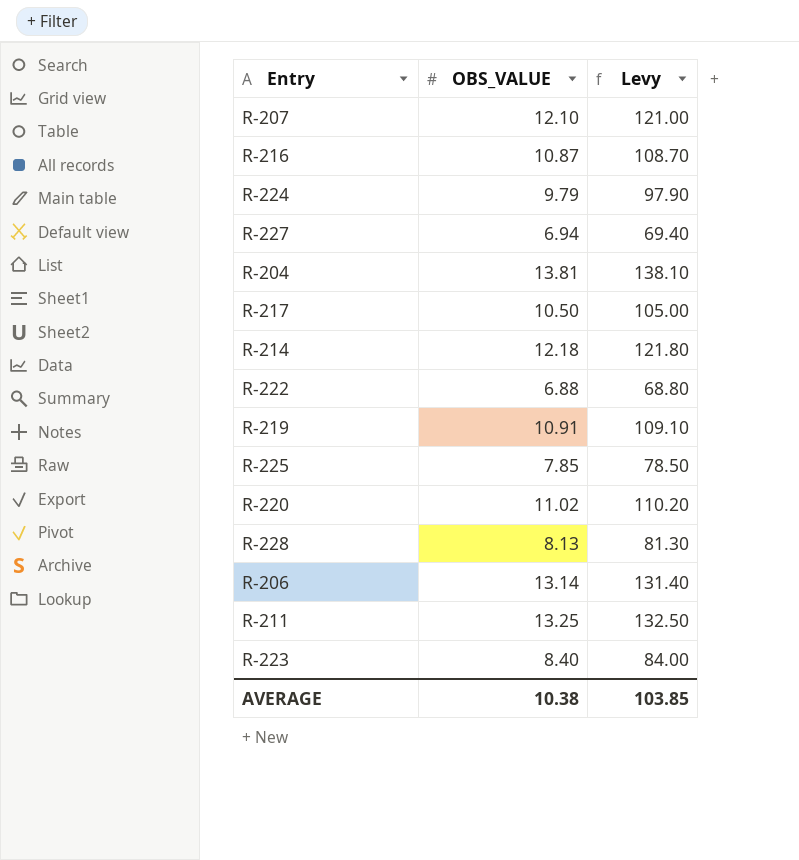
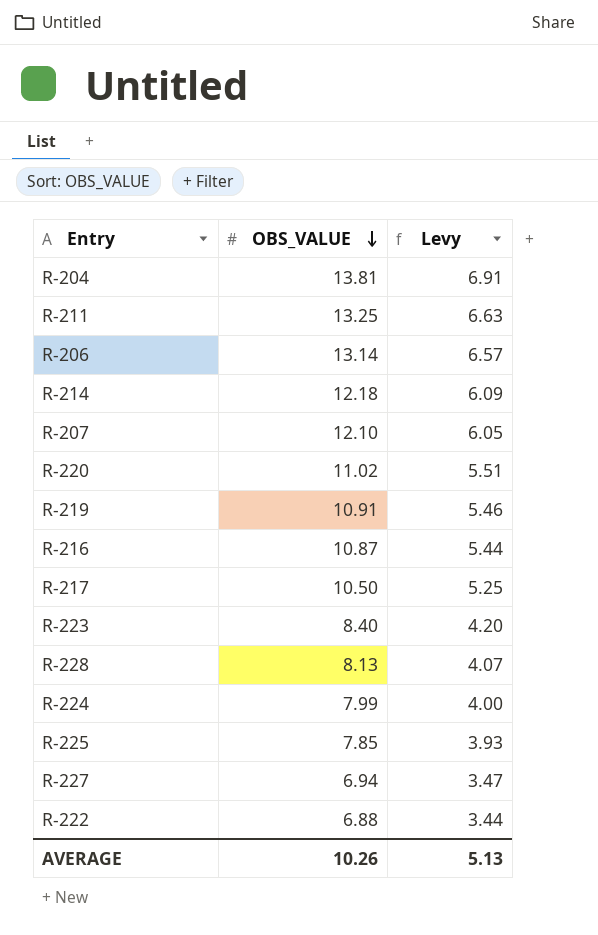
row order: none -> OBS_VALUE descending
column Levy | formula: [OBS_VALUE] * 10 -> [OBS_VALUE] * 0.5
R-224 | OBS_VALUE: 9.79 -> 7.99
AVERAGE | OBS_VALUE: 10.38 -> 10.26
AVERAGE | Levy: 103.85 -> 5.13

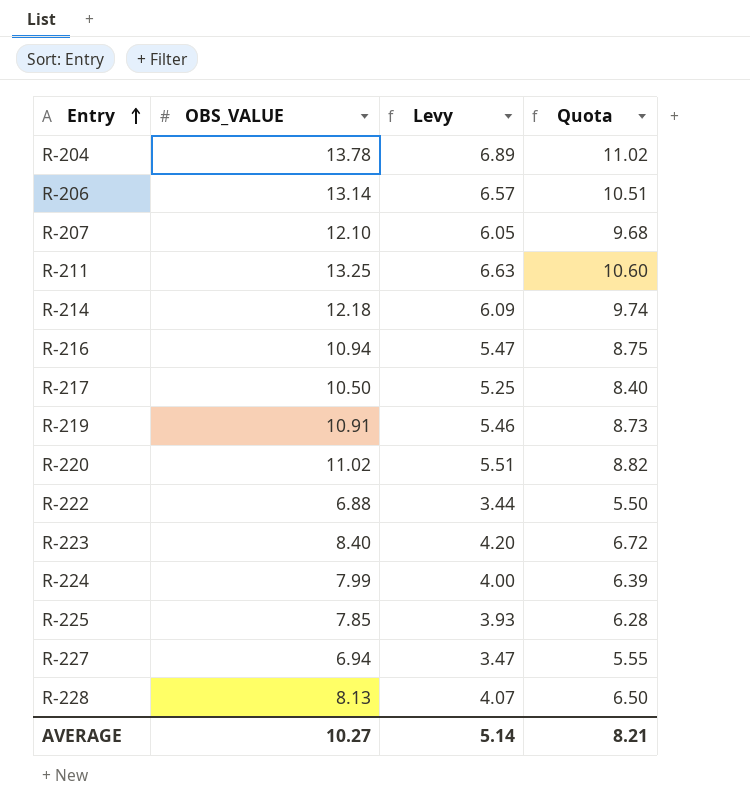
row order: OBS_VALUE descending -> Entry ascending
column Quota | formula: none -> [OBS_VALUE] * 0.8
R-204 | OBS_VALUE: 13.81 -> 13.78
R-204 | Levy: 6.91 -> 6.89
R-216 | OBS_VALUE: 10.87 -> 10.94
R-216 | Levy: 5.44 -> 5.47
AVERAGE | OBS_VALUE: 10.26 -> 10.27
AVERAGE | Levy: 5.13 -> 5.14

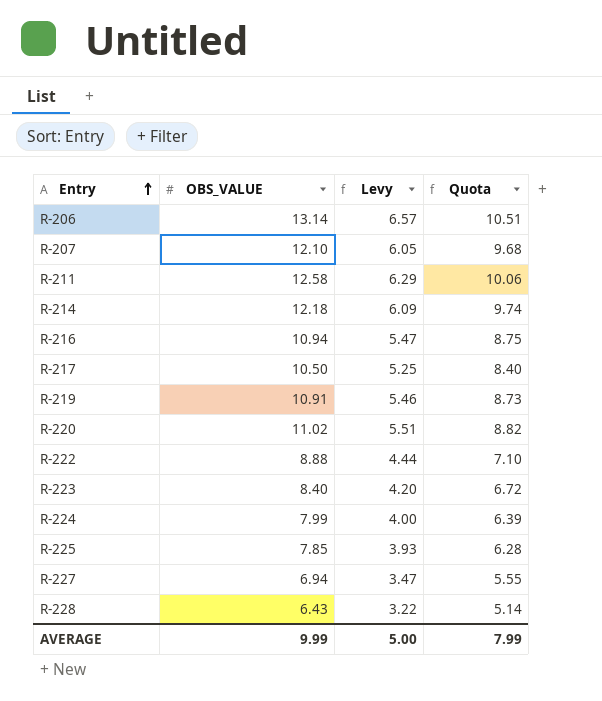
row R-204: 13.78 | 6.89 | 11.02 -> none
R-211 | OBS_VALUE: 13.25 -> 12.58
R-211 | Levy: 6.63 -> 6.29
R-211 | Quota: 10.60 -> 10.06
R-222 | OBS_VALUE: 6.88 -> 8.88
R-222 | Levy: 3.44 -> 4.44
R-222 | Quota: 5.50 -> 7.10
R-228 | OBS_VALUE: 8.13 -> 6.43
R-228 | Levy: 4.07 -> 3.22
R-228 | Quota: 6.50 -> 5.14
AVERAGE | OBS_VALUE: 10.27 -> 9.99
AVERAGE | Levy: 5.14 -> 5.00
AVERAGE | Quota: 8.21 -> 7.99

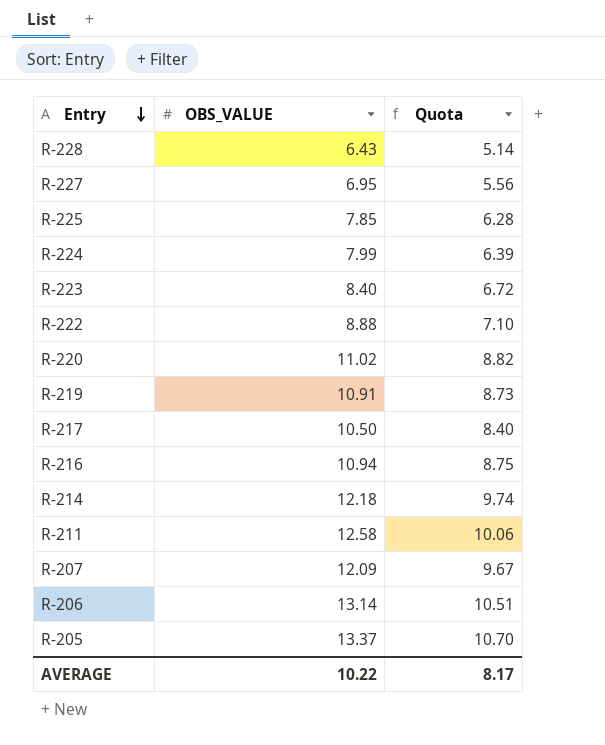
row order: Entry ascending -> Entry descending
column Levy | formula: [OBS_VALUE] * 0.5 -> none
R-227 | OBS_VALUE: 6.94 -> 6.95
R-227 | Quota: 5.55 -> 5.56
R-207 | OBS_VALUE: 12.10 -> 12.09
R-207 | Quota: 9.68 -> 9.67
row R-205: none -> 13.37 | 10.70
AVERAGE | OBS_VALUE: 9.99 -> 10.22
AVERAGE | Quota: 7.99 -> 8.17

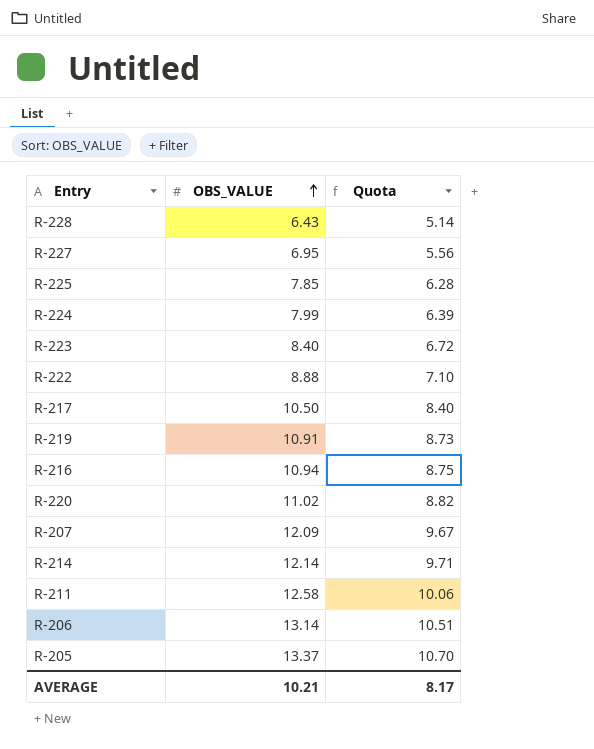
row order: Entry descending -> OBS_VALUE ascending
R-214 | OBS_VALUE: 12.18 -> 12.14
R-214 | Quota: 9.74 -> 9.71
AVERAGE | OBS_VALUE: 10.22 -> 10.21

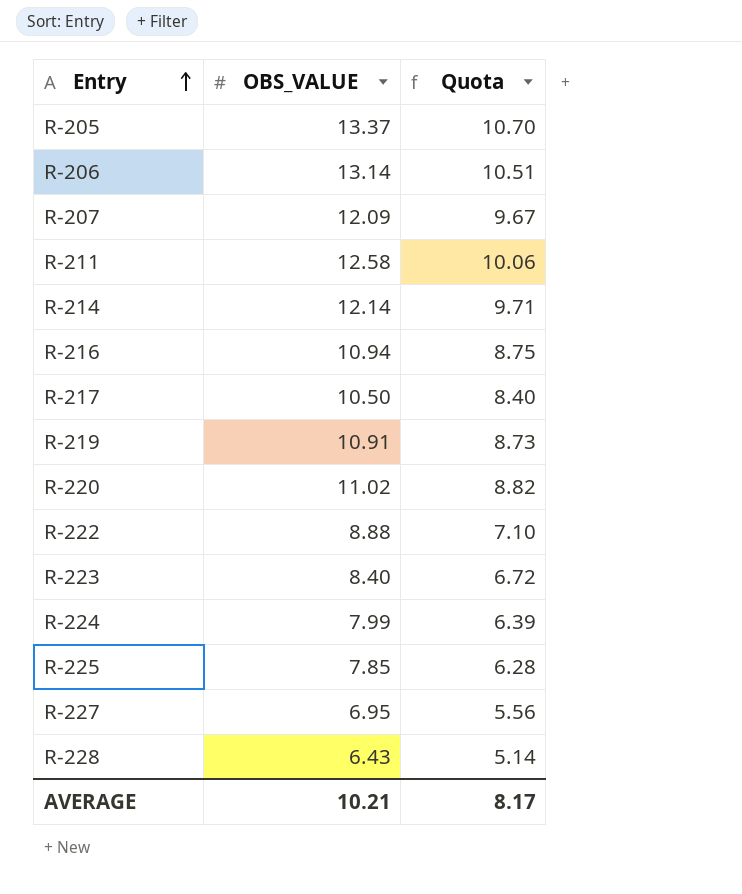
row order: OBS_VALUE ascending -> Entry ascending

